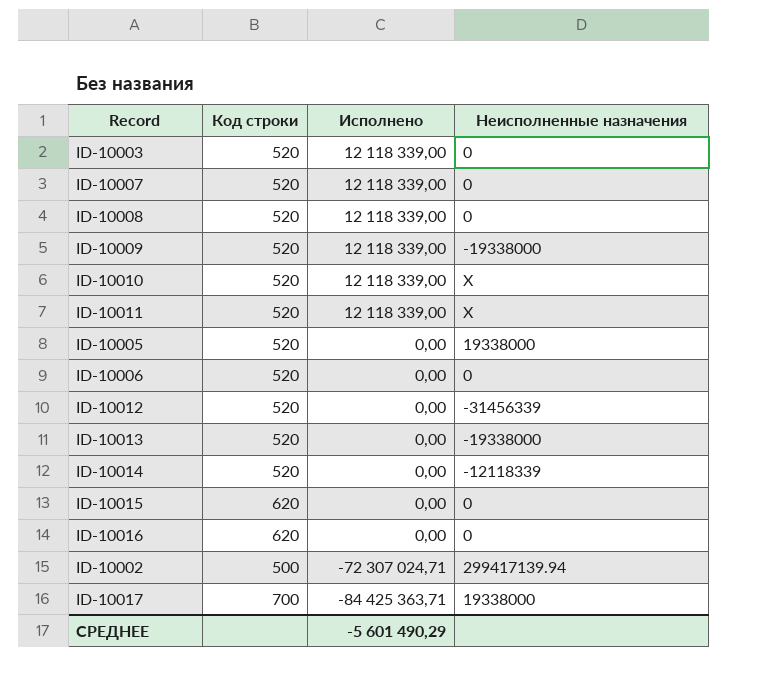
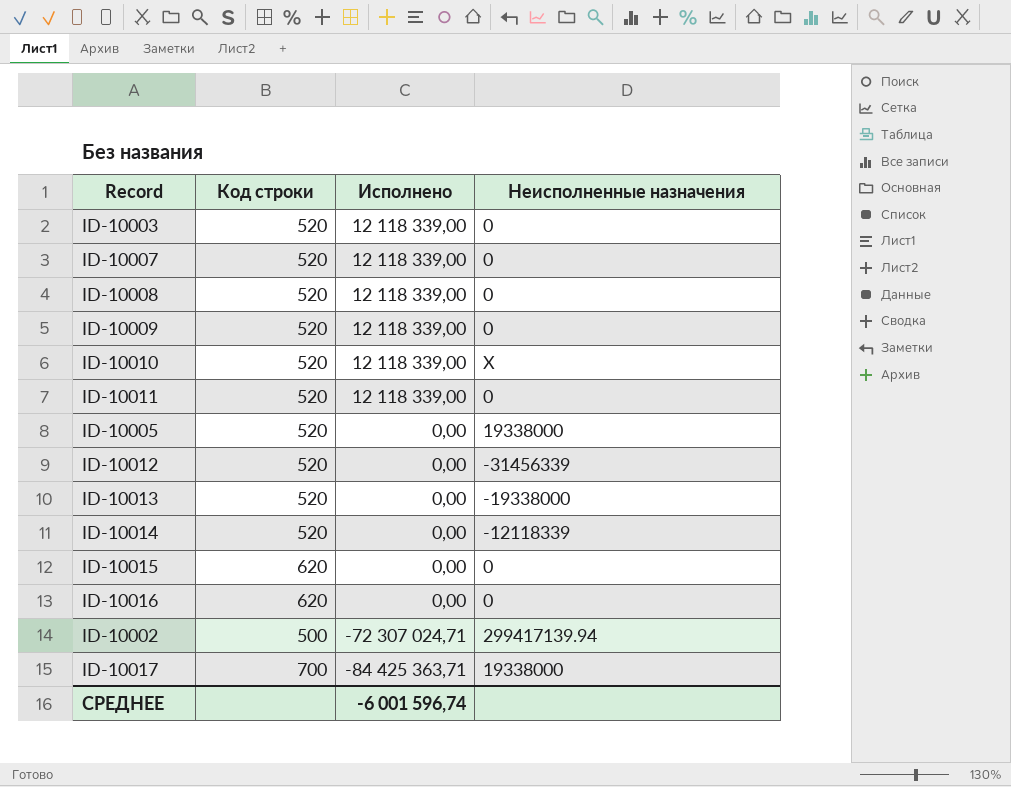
row ID-10006: 520 | 0,00 | 0 -> none
ID-10009 | Неисполненные назначения: -19338000 -> 0
ID-10011 | Неисполненные назначения: X -> 0
СРЕДНЕЕ | Исполнено: -5 601 490,29 -> -6 001 596,74

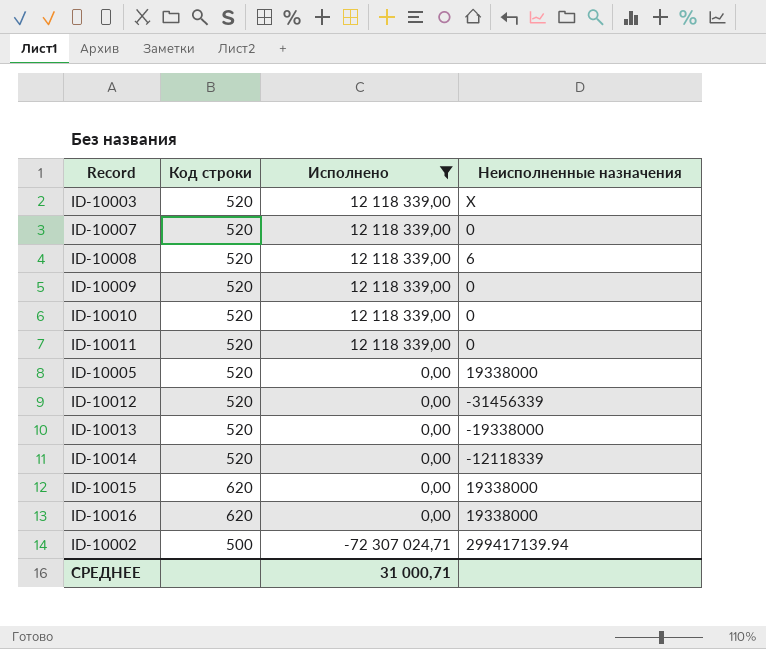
filter: none -> Исполнено != -84 425 363,71
ID-10003 | Неисполненные назначения: 0 -> X
ID-10008 | Неисполненные назначения: 0 -> 6
ID-10010 | Неисполненные назначения: X -> 0
ID-10015 | Неисполненные назначения: 0 -> 19338000
ID-10016 | Неисполненные назначения: 0 -> 19338000
СРЕДНЕЕ | Исполнено: -6 001 596,74 -> 31 000,71

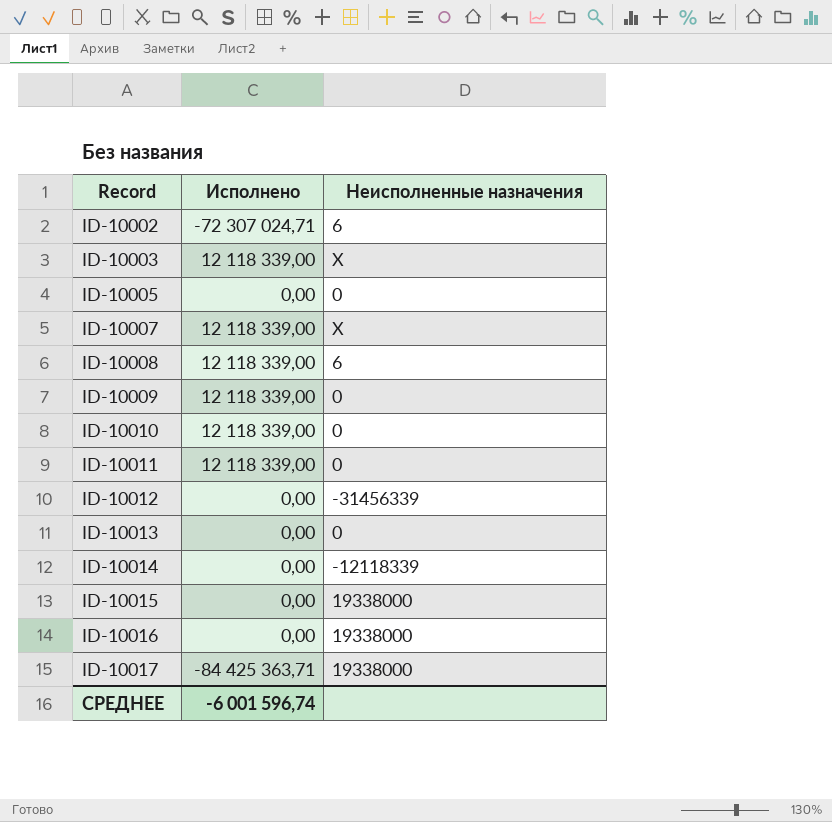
filter: Исполнено != -84 425 363,71 -> none
row order: Исполнено descending -> Record ascending
column Код строки | position: 2 -> none
ID-10002 | Неисполненные назначения: 299417139.94 -> 6
ID-10005 | Неисполненные назначения: 19338000 -> 0
ID-10007 | Неисполненные назначения: 0 -> X
ID-10013 | Неисполненные назначения: -19338000 -> 0
СРЕДНЕЕ | Исполнено: 31 000,71 -> -6 001 596,74

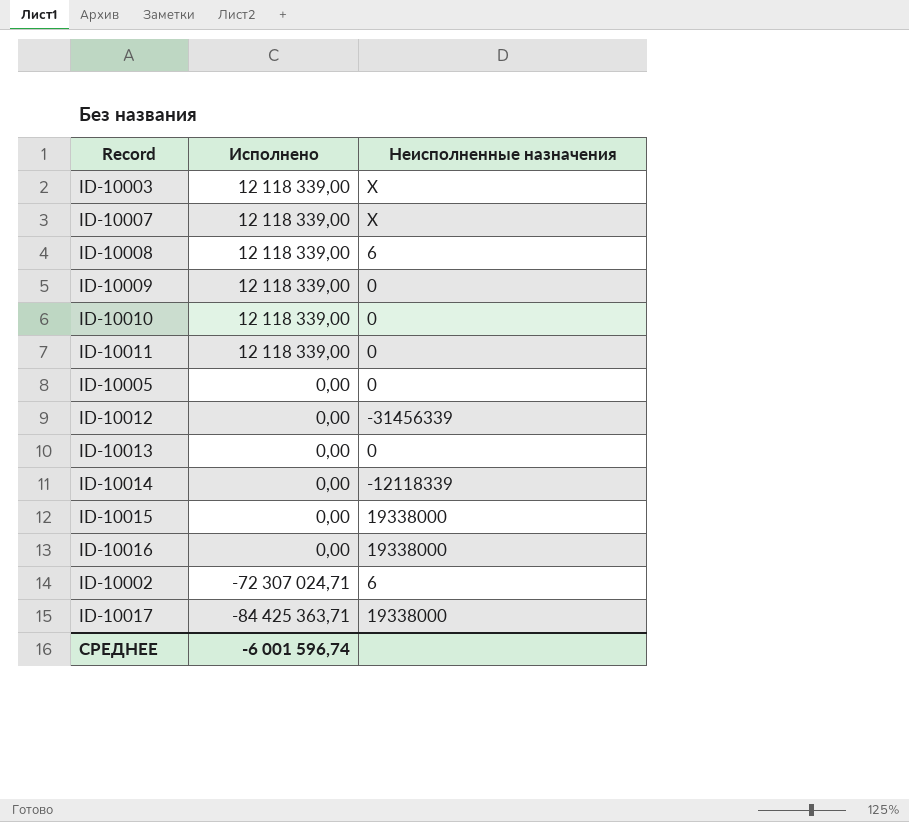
row order: Record ascending -> Исполнено descending

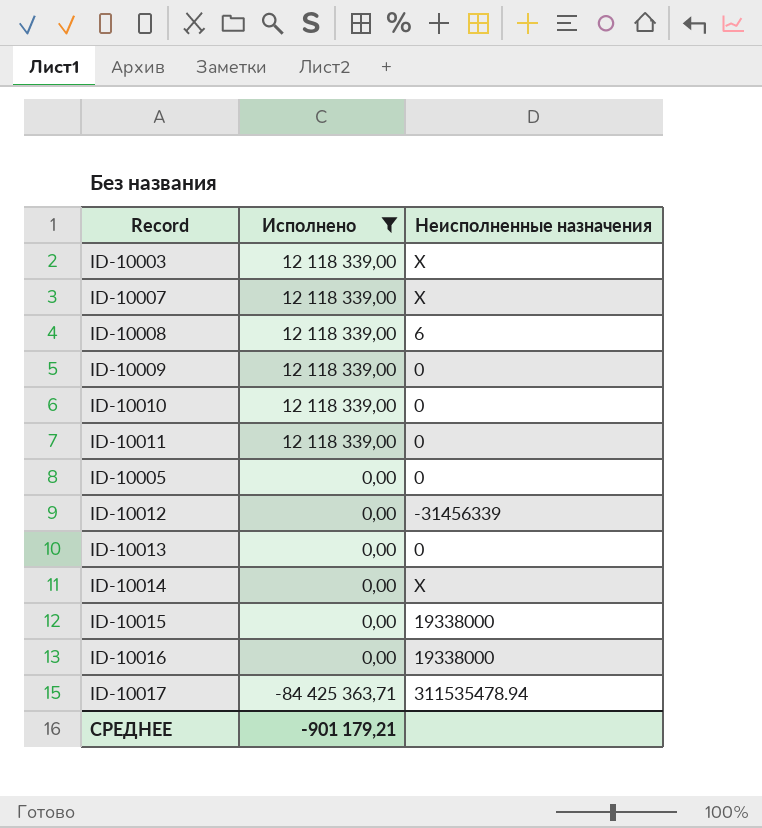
filter: none -> Исполнено != -72 307 024,71
ID-10014 | Неисполненные назначения: -12118339 -> X
ID-10017 | Неисполненные назначения: 19338000 -> 311535478.94
СРЕДНЕЕ | Исполнено: -6 001 596,74 -> -901 179,21

